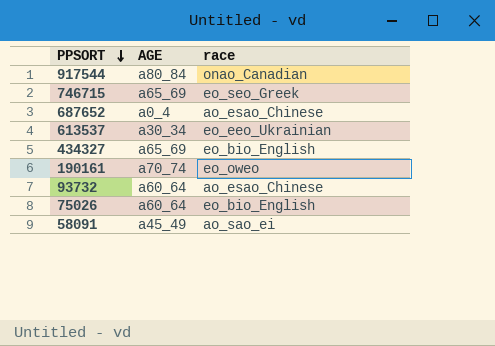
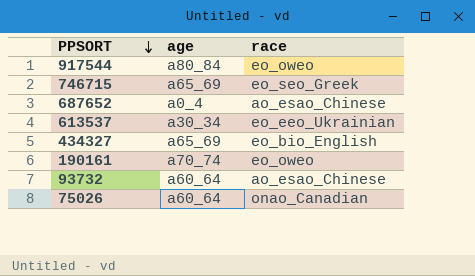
column name: AGE -> age
row 58091: a45_49 | ao_sao_ei -> none
917544 | race: onao_Canadian -> eo_oweo
75026 | race: eo_bio_English -> onao_Canadian

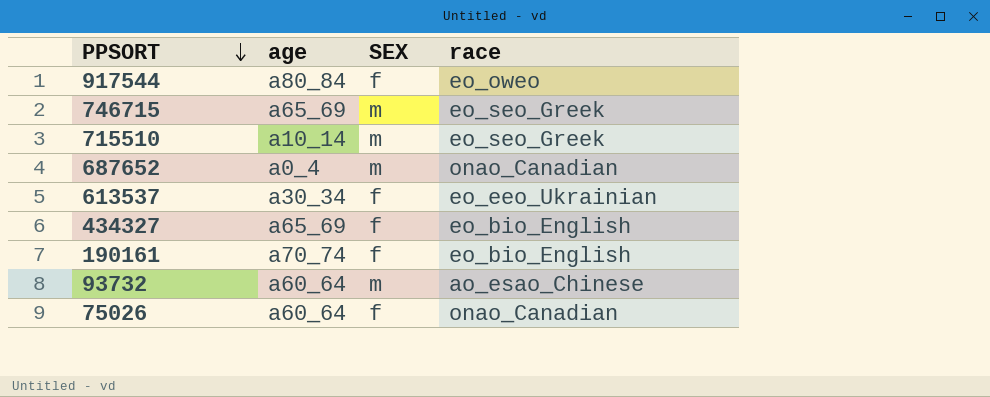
column SEX | position: none -> 3
row 715510: none -> a10_14 | m | eo_seo_Greek
687652 | race: ao_esao_Chinese -> onao_Canadian
190161 | race: eo_oweo -> eo_bio_English

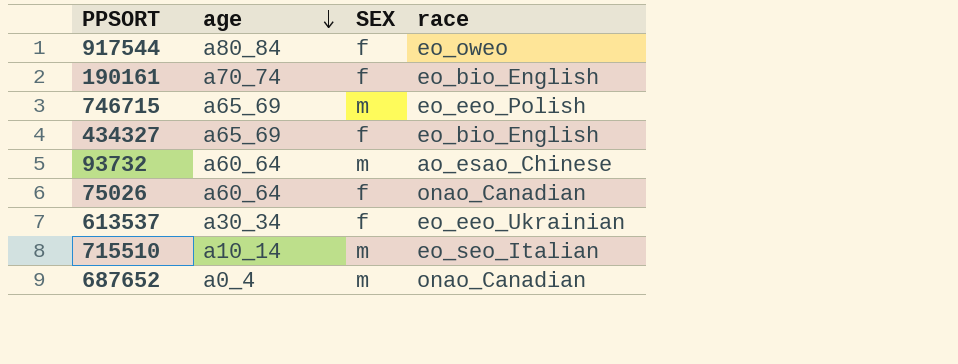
row order: PPSORT descending -> age descending
746715 | race: eo_seo_Greek -> eo_eeo_Polish
715510 | race: eo_seo_Greek -> eo_seo_Italian

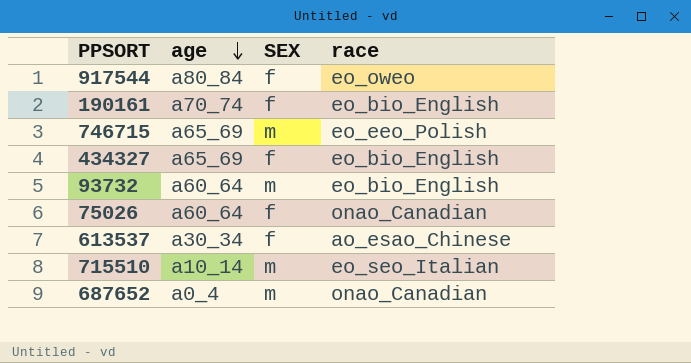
93732 | race: ao_esao_Chinese -> eo_bio_English
613537 | race: eo_eeo_Ukrainian -> ao_esao_Chinese

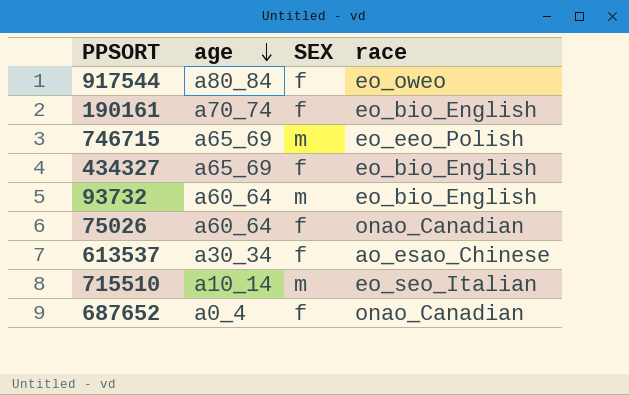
687652 | SEX: m -> f

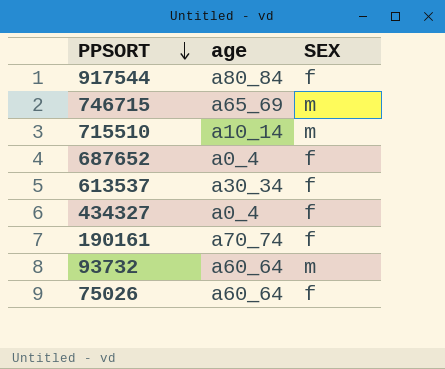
row order: age descending -> PPSORT descending
column race | position: 4 -> none
434327 | age: a65_69 -> a0_4

